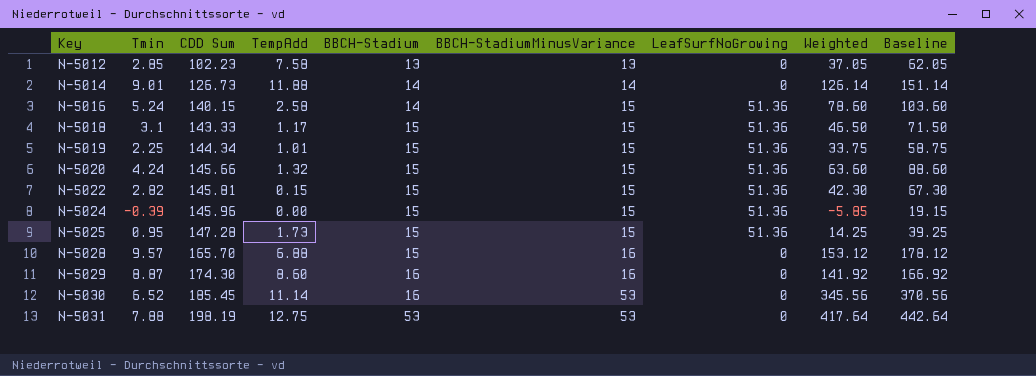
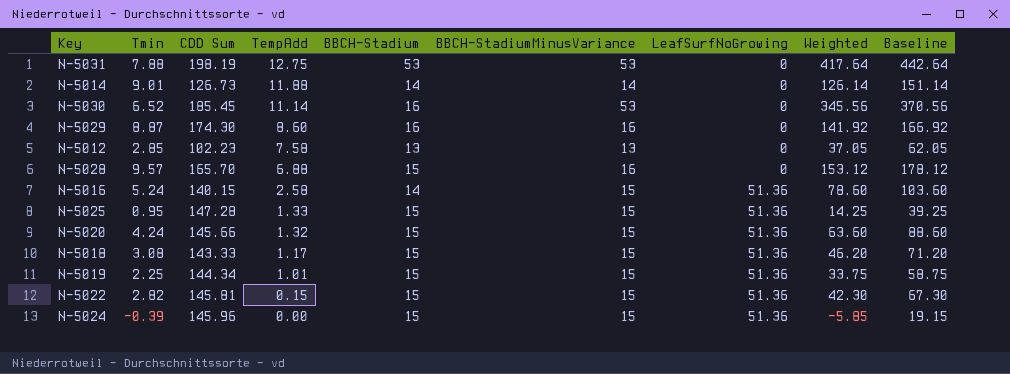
row order: Key ascending -> TempAdd descending
N-5025 | TempAdd: 1.73 -> 1.33
N-5018 | Tmin: 3.1 -> 3.08
N-5018 | Weighted: 46.50 -> 46.20
N-5018 | Baseline: 71.50 -> 71.20

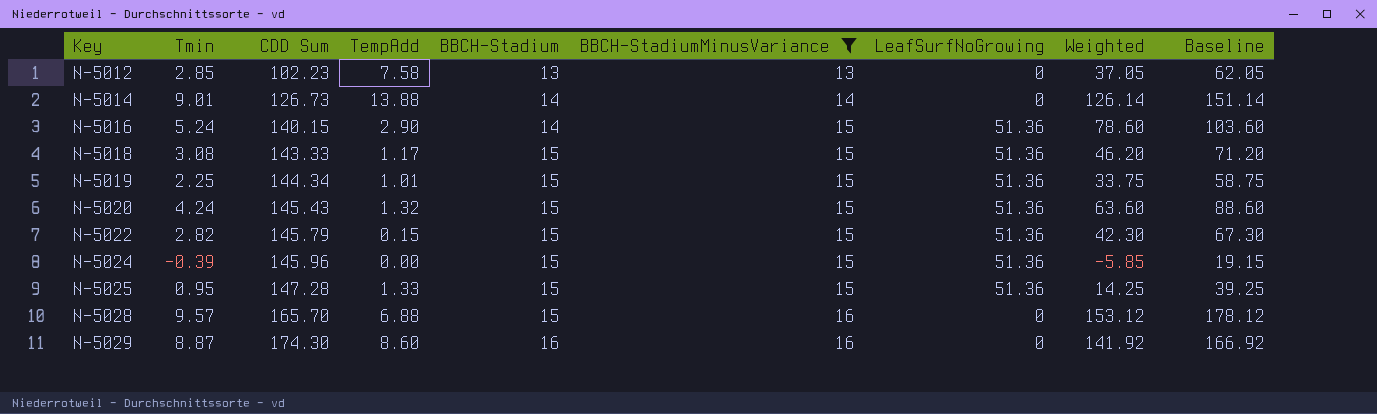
filter: none -> BBCH-StadiumMinusVariance != 53
row order: TempAdd descending -> Key ascending
N-5014 | TempAdd: 11.88 -> 13.88
N-5016 | TempAdd: 2.58 -> 2.90
N-5020 | CDD Sum: 145.66 -> 145.43
N-5022 | CDD Sum: 145.81 -> 145.79

